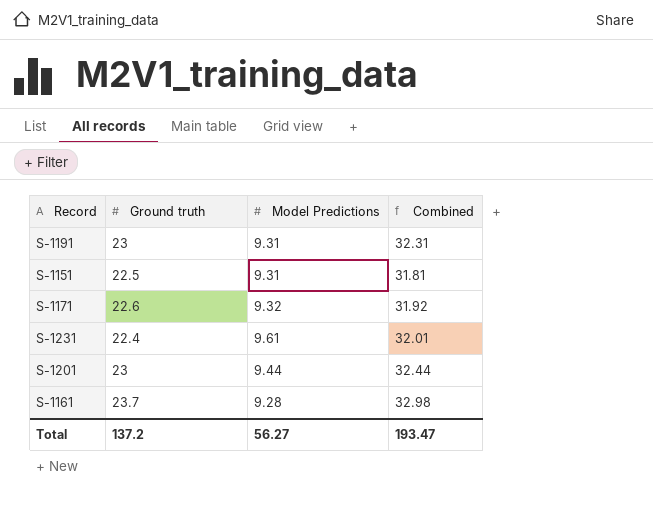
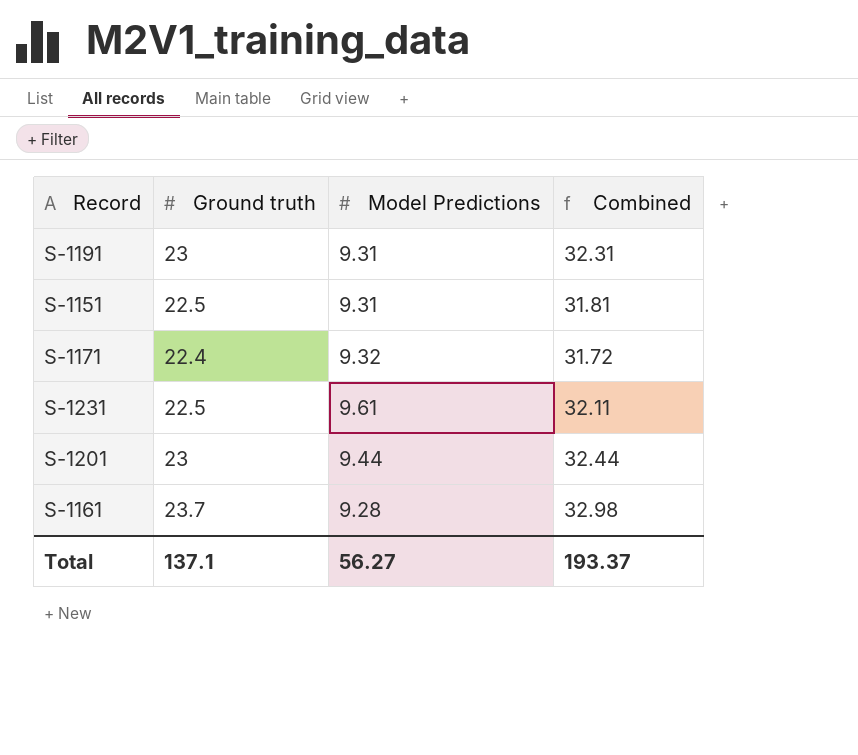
S-1171 | Ground truth: 22.6 -> 22.4
S-1171 | Combined: 31.92 -> 31.72
S-1231 | Ground truth: 22.4 -> 22.5
S-1231 | Combined: 32.01 -> 32.11
Total | Ground truth: 137.2 -> 137.1
Total | Combined: 193.47 -> 193.37

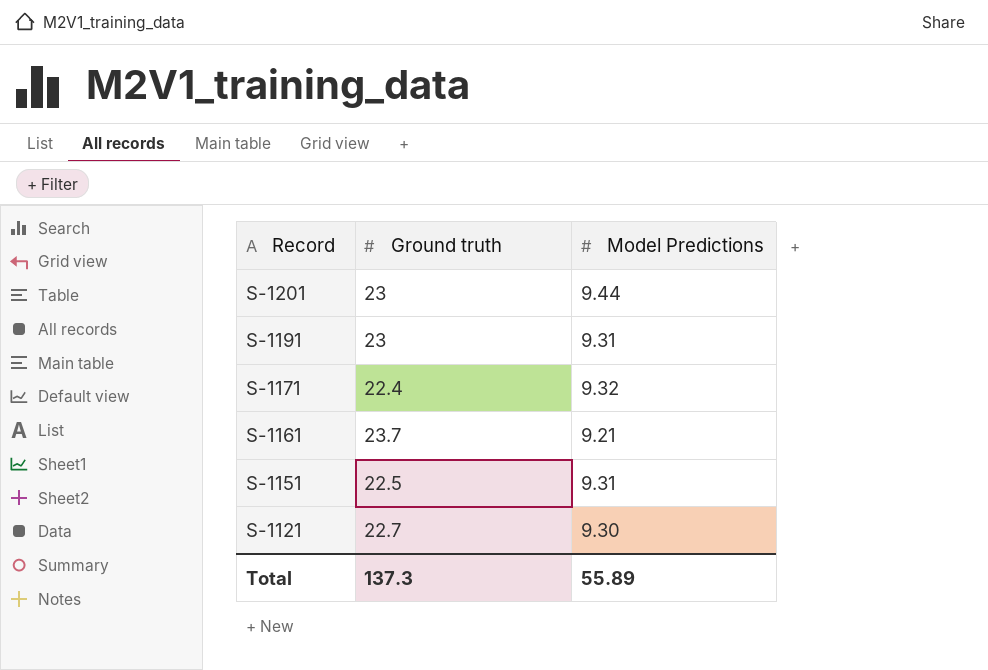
row order: none -> Record descending
column Combined | formula: [Ground truth] + [Model Predictions] -> none
row S-1231: 22.5 | 9.61 | 32.11 -> none
S-1161 | Model Predictions: 9.28 -> 9.21
row S-1121: none -> 22.7 | 9.30
Total | Ground truth: 137.1 -> 137.3
Total | Model Predictions: 56.27 -> 55.89

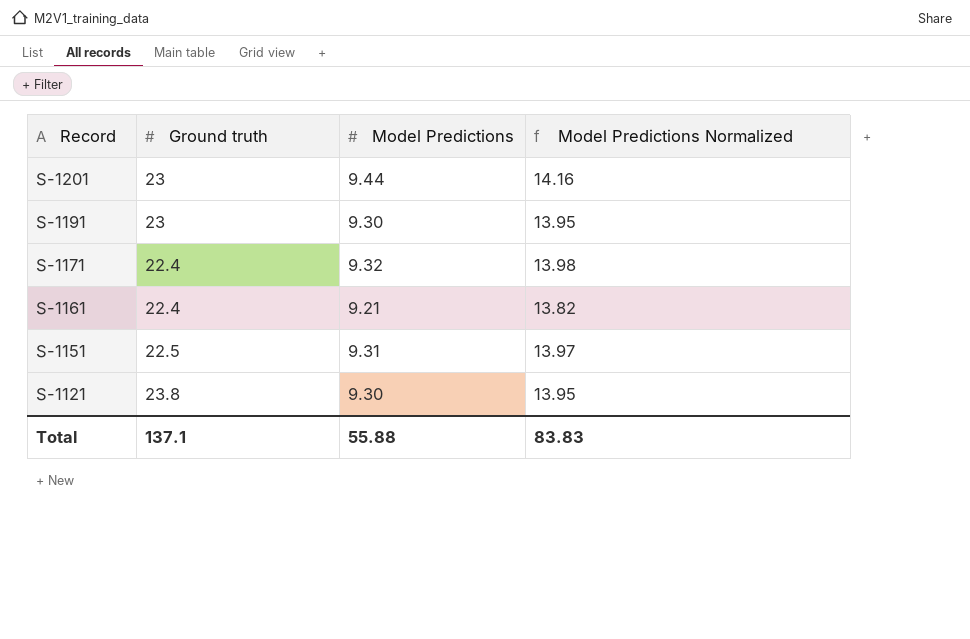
column Model Predictions Normalized | formula: none -> [Model Predictions] * 1.5
S-1191 | Model Predictions: 9.31 -> 9.30
S-1161 | Ground truth: 23.7 -> 22.4
S-1121 | Ground truth: 22.7 -> 23.8
Total | Ground truth: 137.3 -> 137.1
Total | Model Predictions: 55.89 -> 55.88

